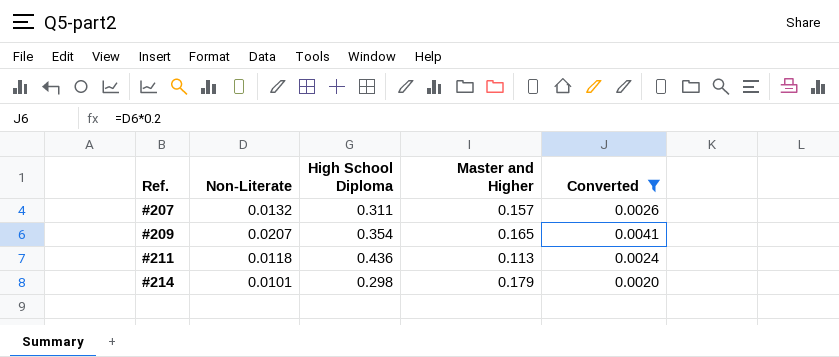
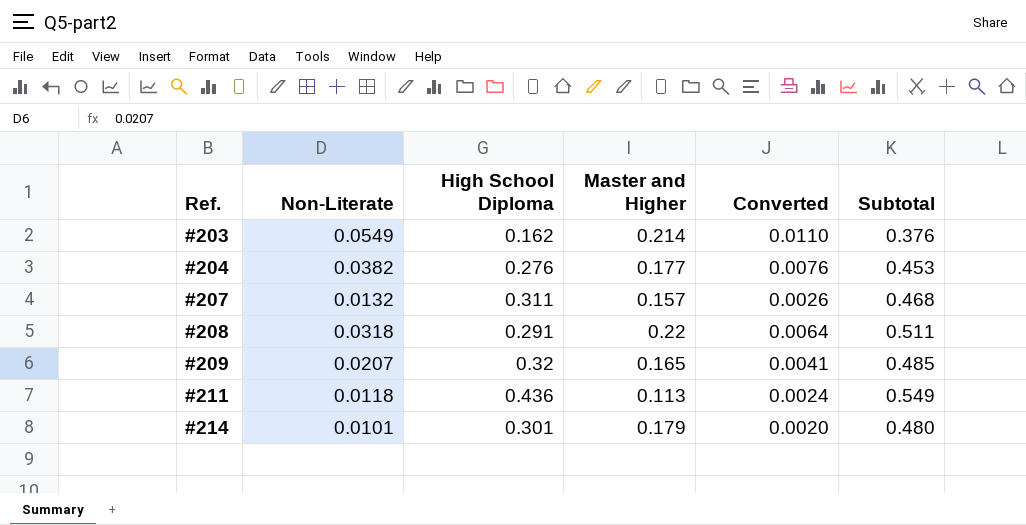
filter: Converted <= 0.0041 -> none
column Subtotal | formula: none -> [High School Diploma] + [Master and Higher]
#209 | High School Diploma: 0.354 -> 0.32
#214 | High School Diploma: 0.298 -> 0.301

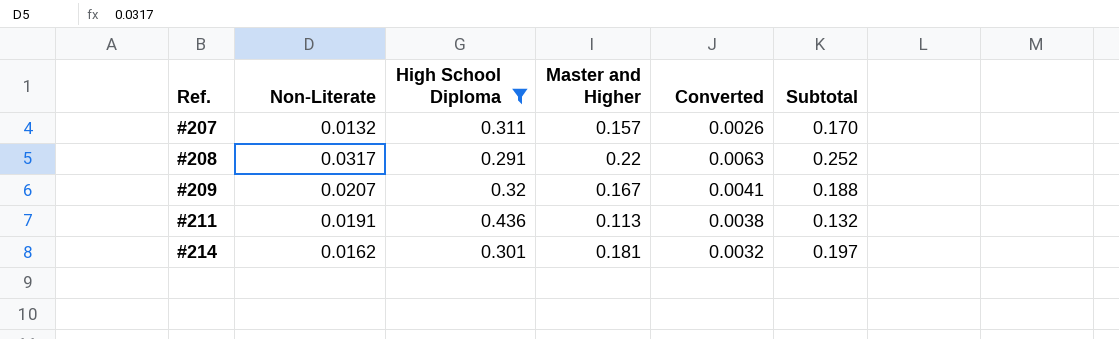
filter: none -> High School Diploma >= 0.291
column Subtotal | formula: [High School Diploma] + [Master and Higher] -> [Non-Literate] + [Master and Higher]
#208 | Non-Literate: 0.0318 -> 0.0317
#208 | Converted: 0.0064 -> 0.0063
#209 | Master and Higher: 0.165 -> 0.167
#211 | Non-Literate: 0.0118 -> 0.0191
#211 | Converted: 0.0024 -> 0.0038
#214 | Non-Literate: 0.0101 -> 0.0162
#214 | Master and Higher: 0.179 -> 0.181
#214 | Converted: 0.0020 -> 0.0032

